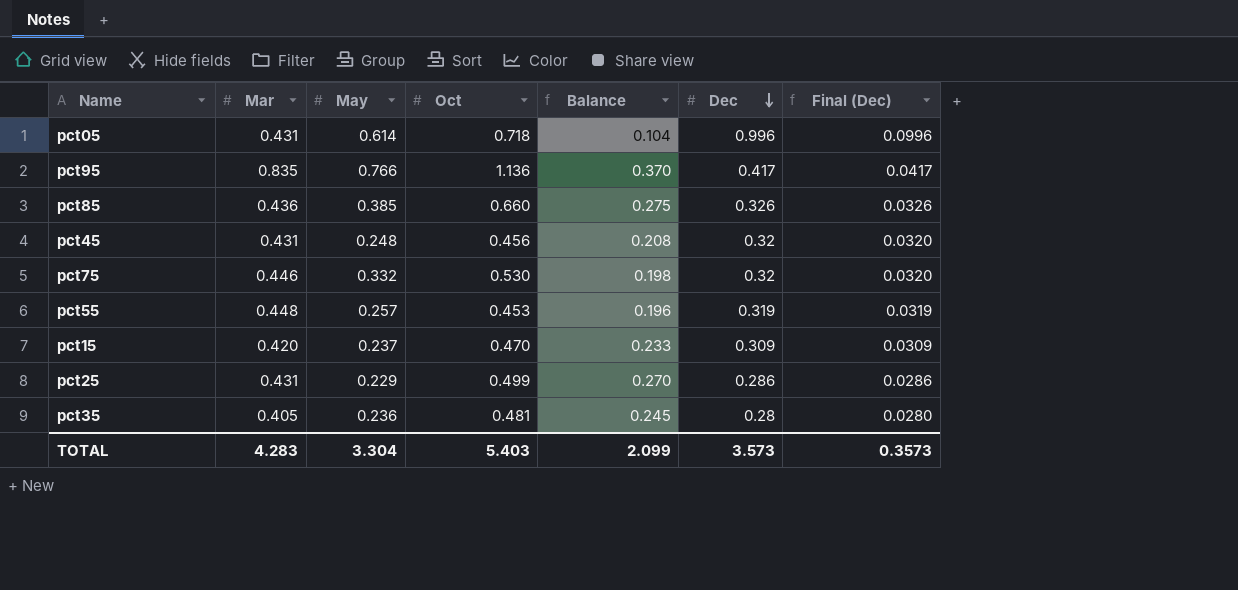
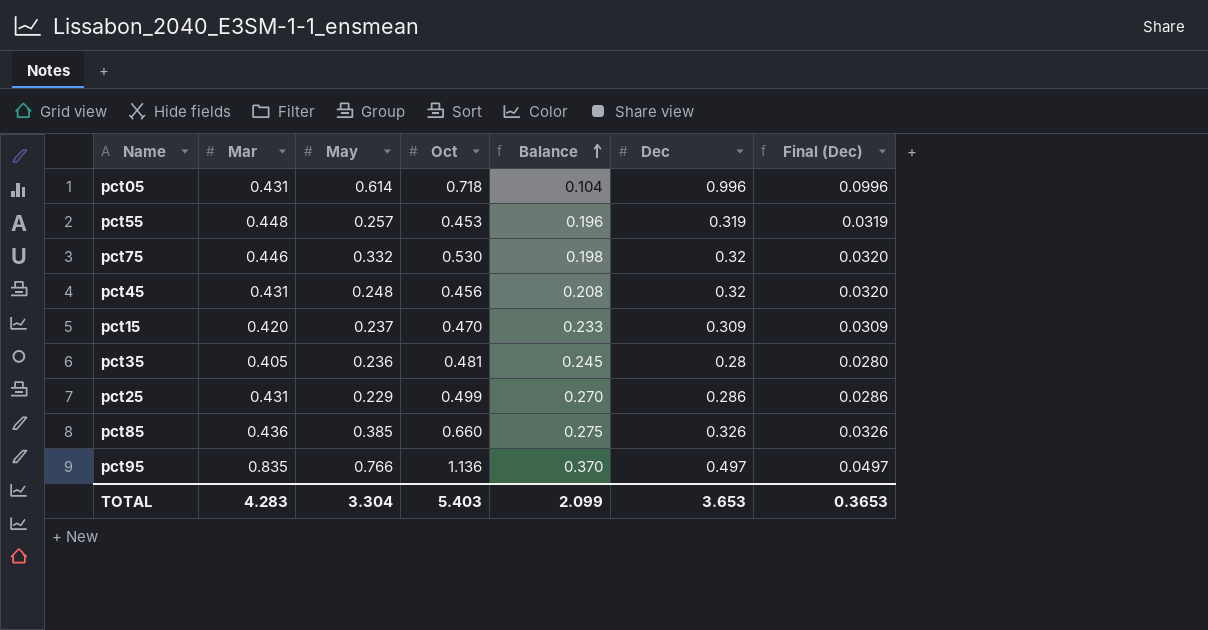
row order: Dec descending -> Balance ascending
pct95 | Dec: 0.417 -> 0.497
pct95 | Final (Dec): 0.0417 -> 0.0497
TOTAL | Dec: 3.573 -> 3.653
TOTAL | Final (Dec): 0.3573 -> 0.3653

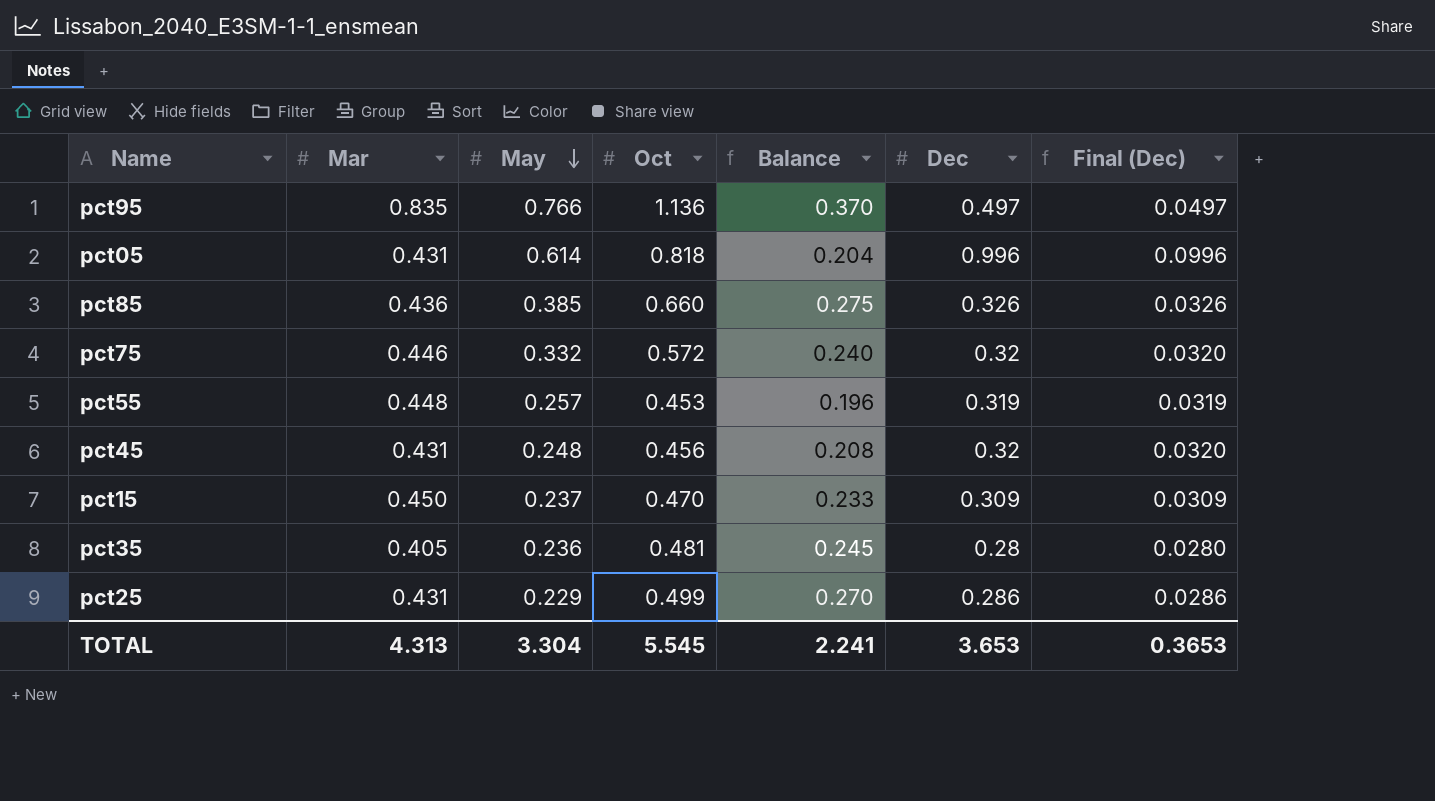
row order: Balance ascending -> May descending
pct05 | Oct: 0.718 -> 0.818
pct05 | Balance: 0.104 -> 0.204
pct75 | Oct: 0.530 -> 0.572
pct75 | Balance: 0.198 -> 0.240
pct15 | Mar: 0.420 -> 0.450
TOTAL | Mar: 4.283 -> 4.313
TOTAL | Oct: 5.403 -> 5.545
TOTAL | Balance: 2.099 -> 2.241

